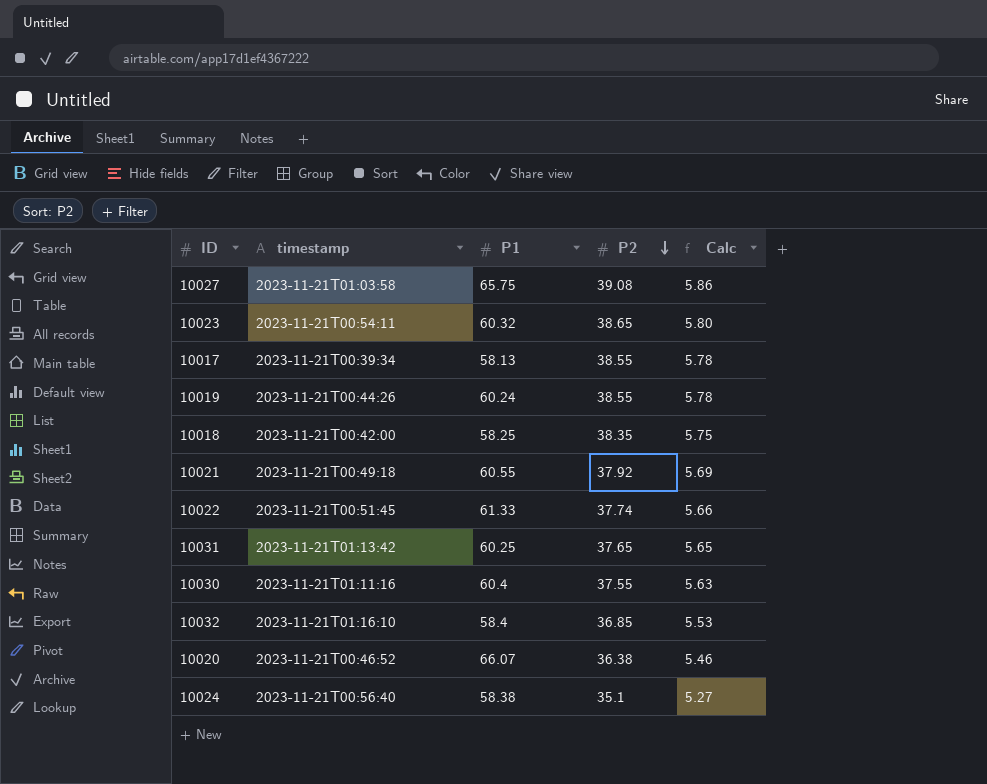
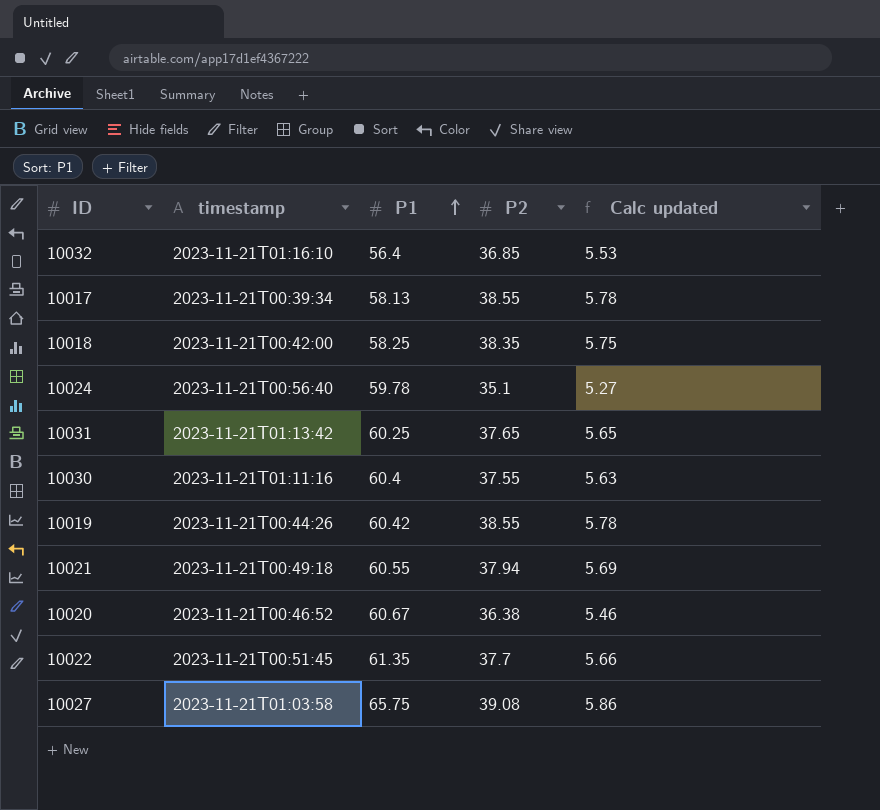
row order: P2 descending -> P1 ascending
column name: Calc -> Calc updated
row 10023: 2023-11-21T00:54:11 | 60.32 | 38.65 | 5.80 -> none
10032 | P1: 58.4 -> 56.4
10024 | P1: 58.38 -> 59.78
10019 | P1: 60.24 -> 60.42
10021 | P2: 37.92 -> 37.94
10020 | P1: 66.07 -> 60.67
10022 | P1: 61.33 -> 61.35
10022 | P2: 37.74 -> 37.7

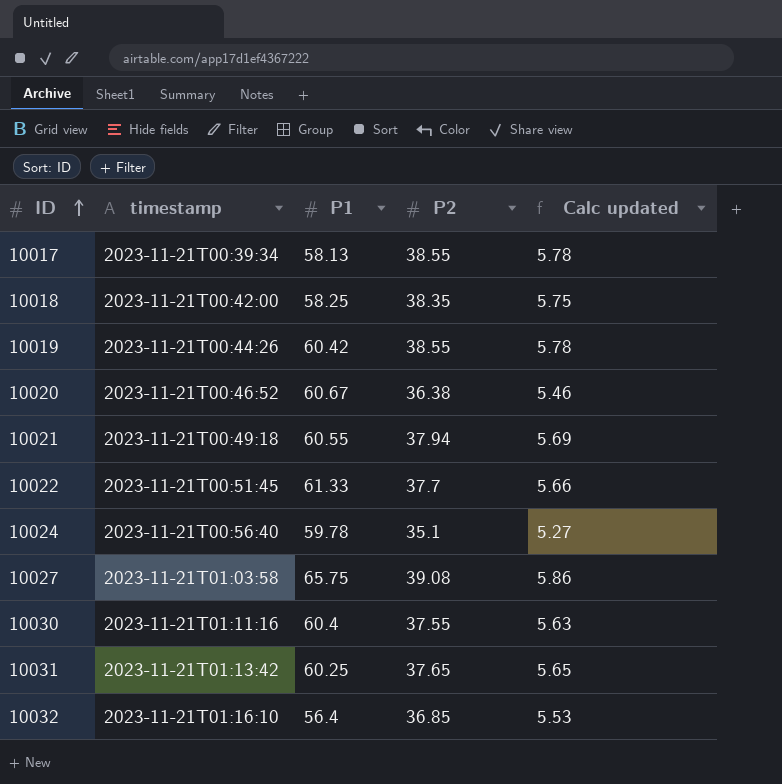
row order: P1 ascending -> ID ascending
10022 | P1: 61.35 -> 61.33

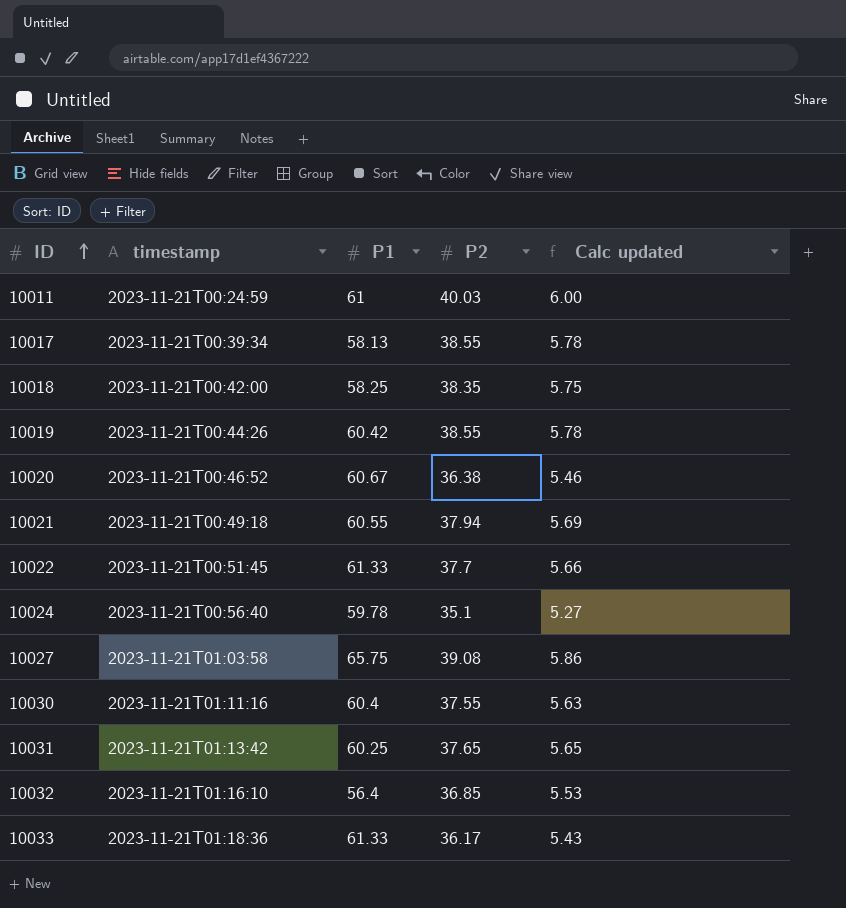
row 10011: none -> 2023-11-21T00:24:59 | 61 | 40.03 | 6.00
row 10033: none -> 2023-11-21T01:18:36 | 61.33 | 36.17 | 5.43

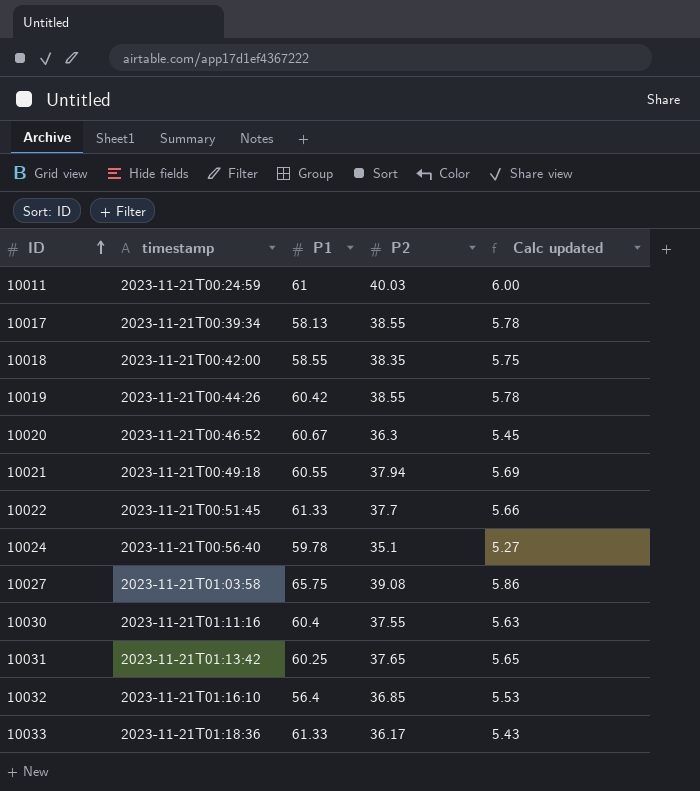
10018 | P1: 58.25 -> 58.55
10020 | P2: 36.38 -> 36.3
10020 | Calc updated: 5.46 -> 5.45

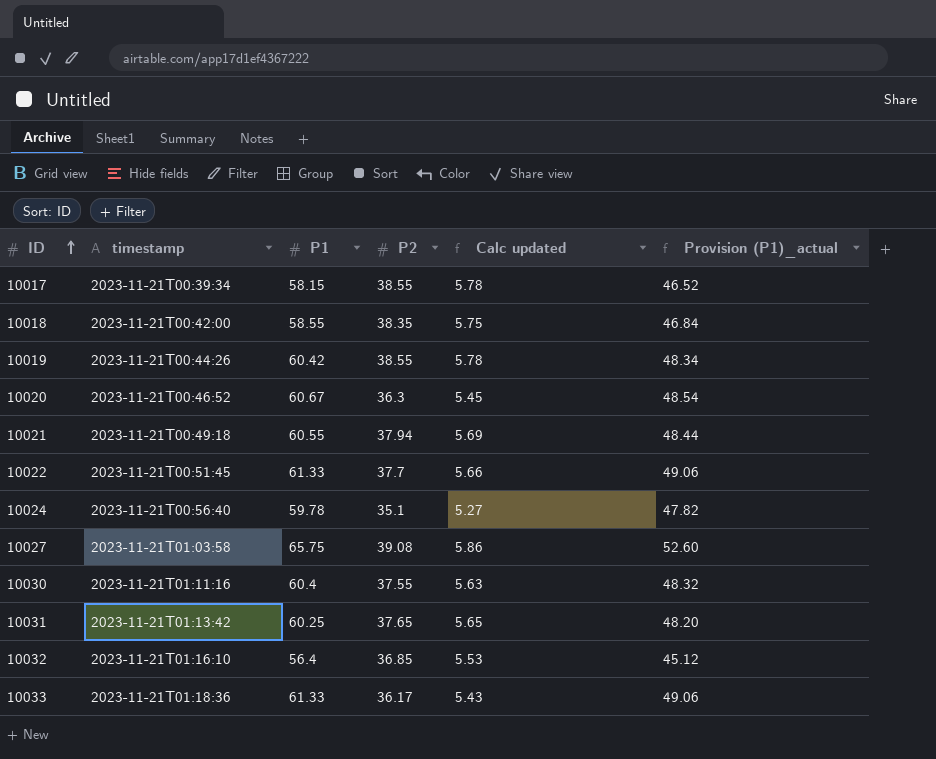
column Provision (P1)_actual | formula: none -> [P1] * 0.8
row 10011: 2023-11-21T00:24:59 | 61 | 40.03 | 6.00 -> none
10017 | P1: 58.13 -> 58.15

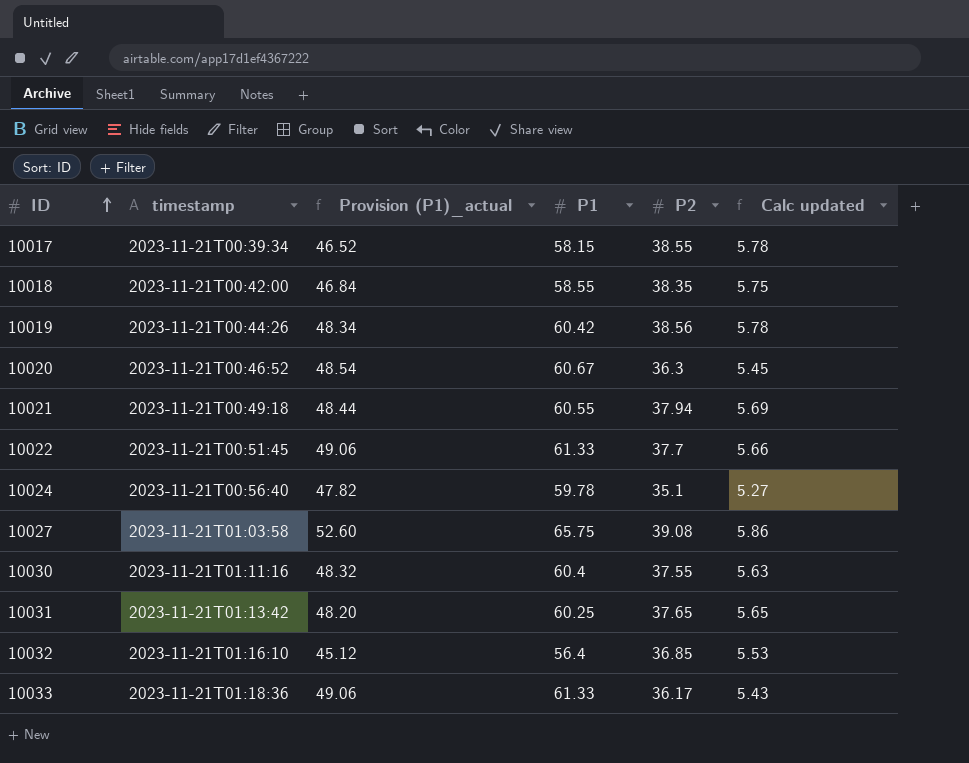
column Provision (P1)_actual | position: 6 -> 3
10019 | P2: 38.55 -> 38.56

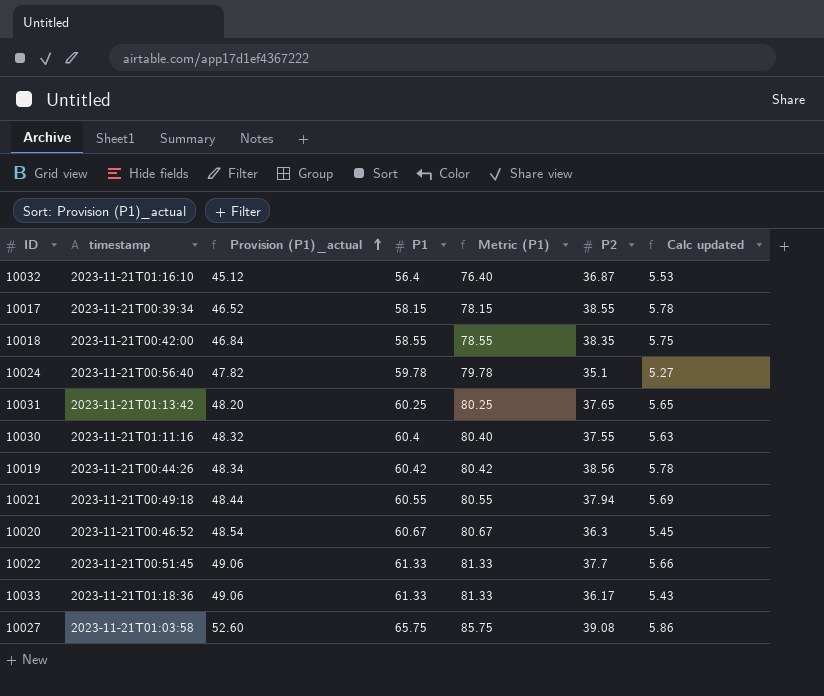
row order: ID ascending -> Provision (P1)_actual ascending
column Metric (P1) | formula: none -> [P1] + 20
10032 | P2: 36.85 -> 36.87

